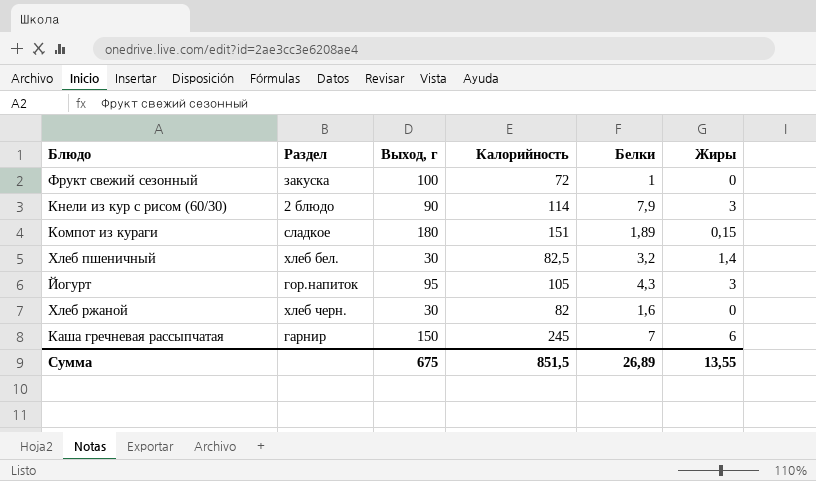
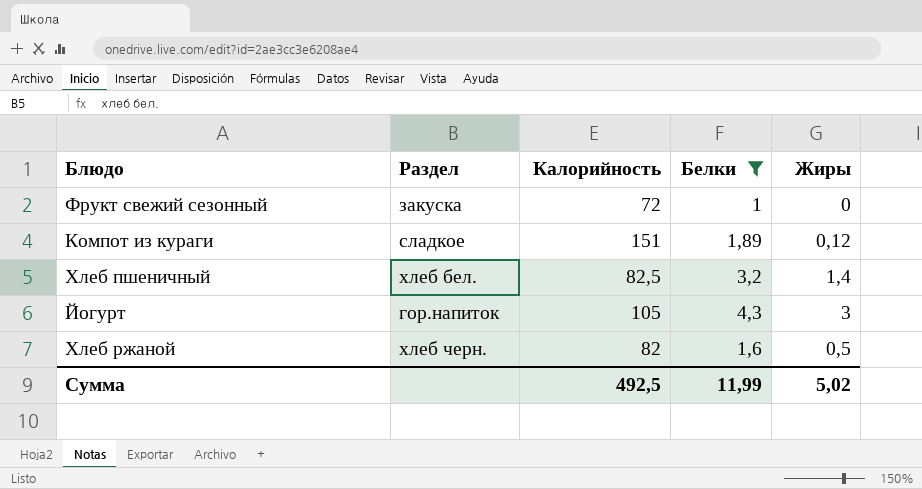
filter: none -> Белки <= 4,3
column Выход, г | position: 3 -> none
Компот из кураги | Жиры: 0,15 -> 0,12
Хлеб ржаной | Жиры: 0 -> 0,5
Сумма | Калорийность: 851,5 -> 492,5
Сумма | Белки: 26,89 -> 11,99
Сумма | Жиры: 13,55 -> 5,02

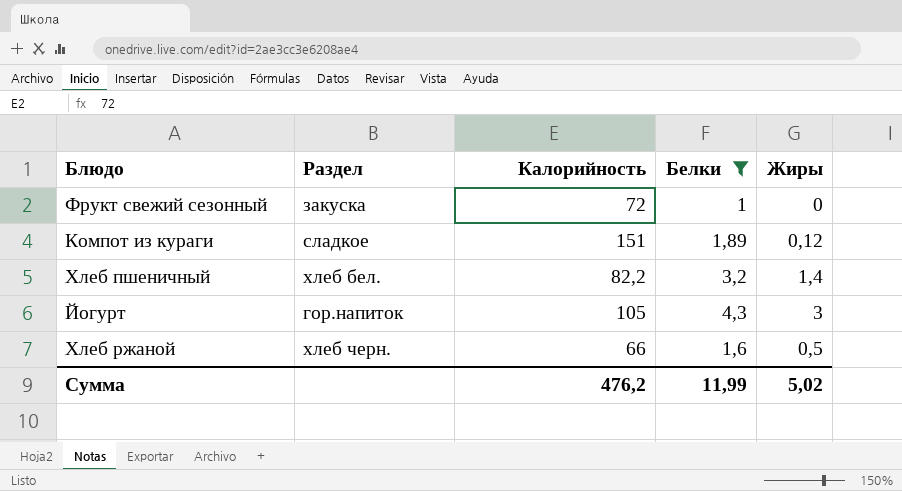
Хлеб пшеничный | Калорийность: 82,5 -> 82,2
Хлеб ржаной | Калорийность: 82 -> 66
Сумма | Калорийность: 492,5 -> 476,2

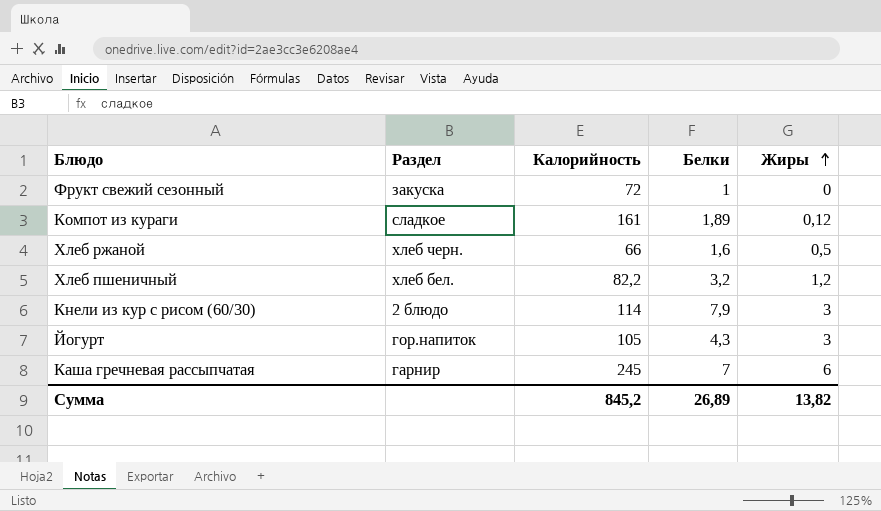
filter: Белки <= 4,3 -> none
row order: none -> Жиры ascending
Компот из кураги | Калорийность: 151 -> 161
Хлеб пшеничный | Жиры: 1,4 -> 1,2
Сумма | Калорийность: 476,2 -> 845,2
Сумма | Белки: 11,99 -> 26,89
Сумма | Жиры: 5,02 -> 13,82

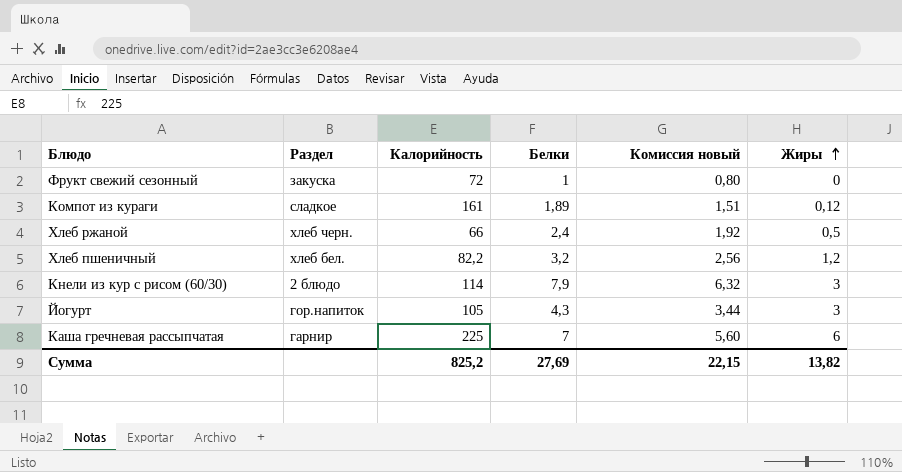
column Комиссия новый | formula: none -> [Белки] * 0,8
Хлеб ржаной | Белки: 1,6 -> 2,4
Каша гречневая рассыпчатая | Калорийность: 245 -> 225
Сумма | Калорийность: 845,2 -> 825,2
Сумма | Белки: 26,89 -> 27,69

